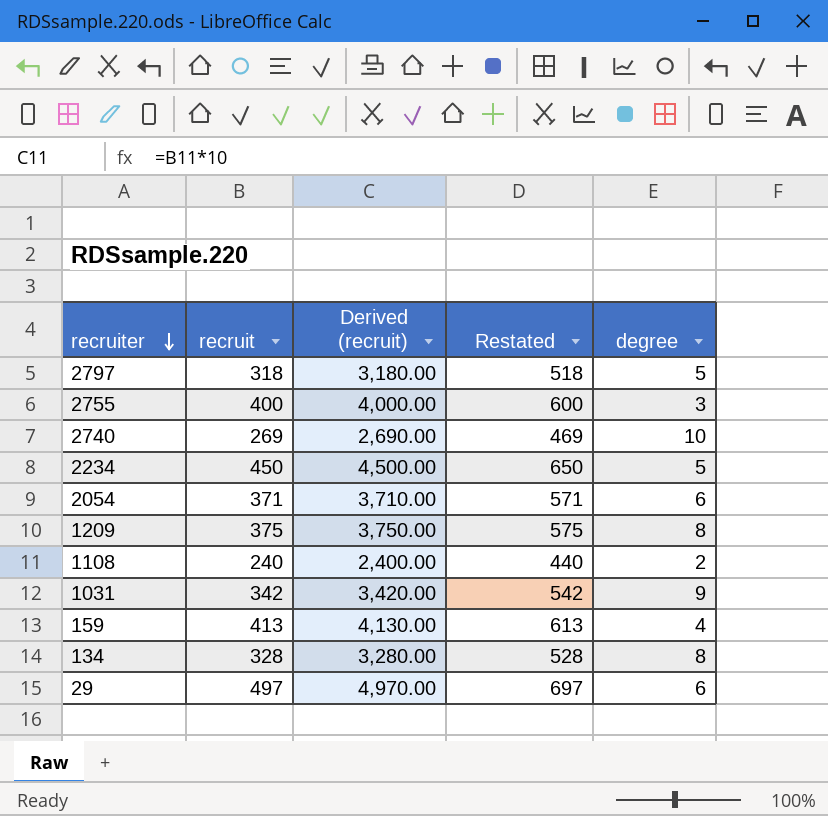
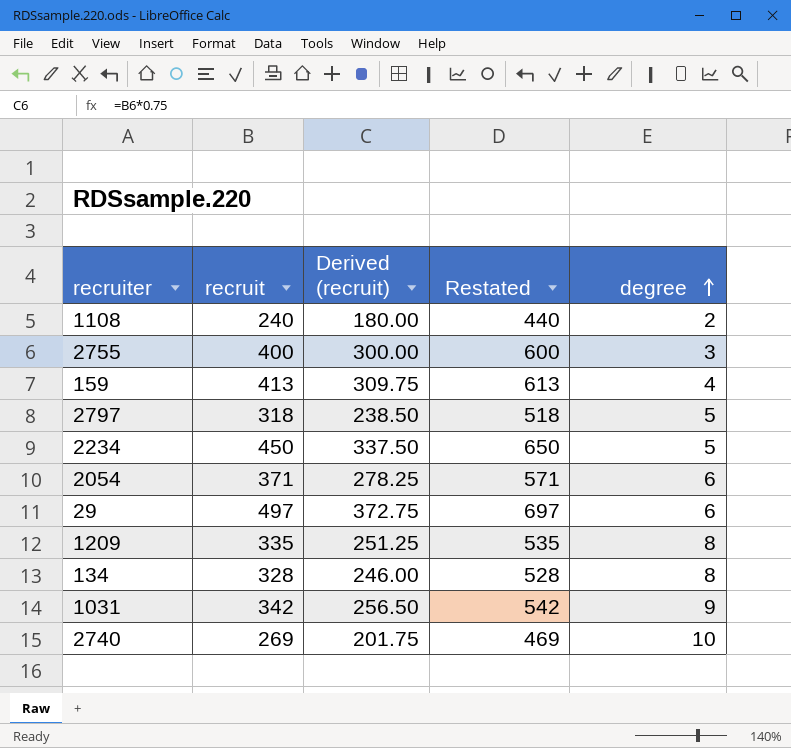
row order: recruiter descending -> degree ascending
column Derived (recruit) | formula: [recruit] * 10 -> [recruit] * 0.75
1209 | recruit: 375 -> 335
1209 | Restated: 575 -> 535

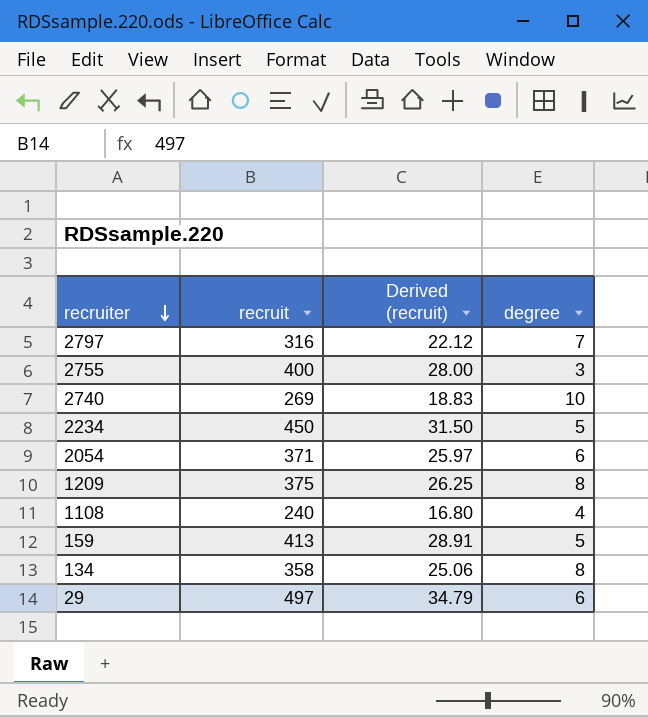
row order: degree ascending -> recruiter descending
column Restated | formula: [recruit] + 200 -> none
column Derived (recruit) | formula: [recruit] * 0.75 -> [recruit] * 0.07
row 1031: 342 | 256.50 | 542 | 9 -> none
2797 | recruit: 318 -> 316
2797 | degree: 5 -> 7
1209 | recruit: 335 -> 375
1108 | degree: 2 -> 4
159 | degree: 4 -> 5
134 | recruit: 328 -> 358

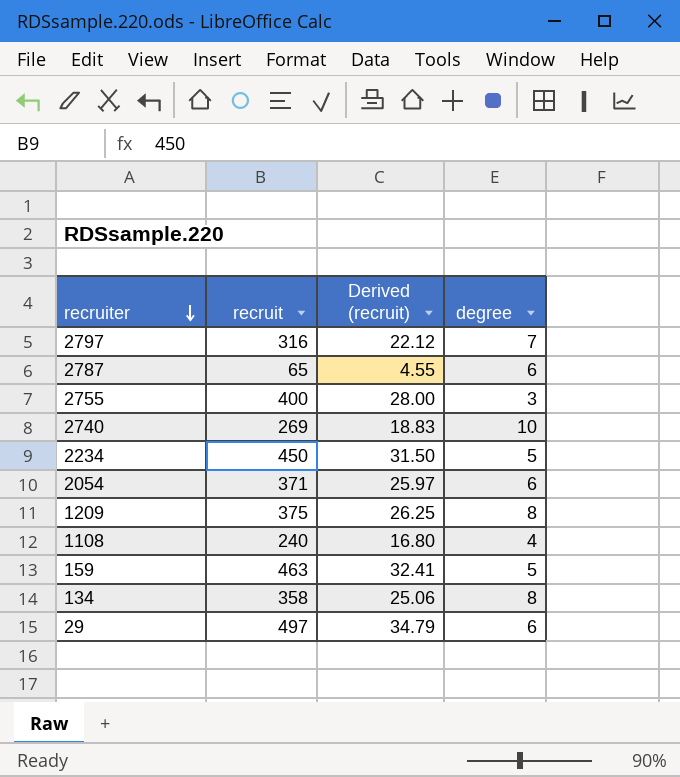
row 2787: none -> 65 | 4.55 | 6
159 | recruit: 413 -> 463
159 | Derived (recruit): 28.91 -> 32.41

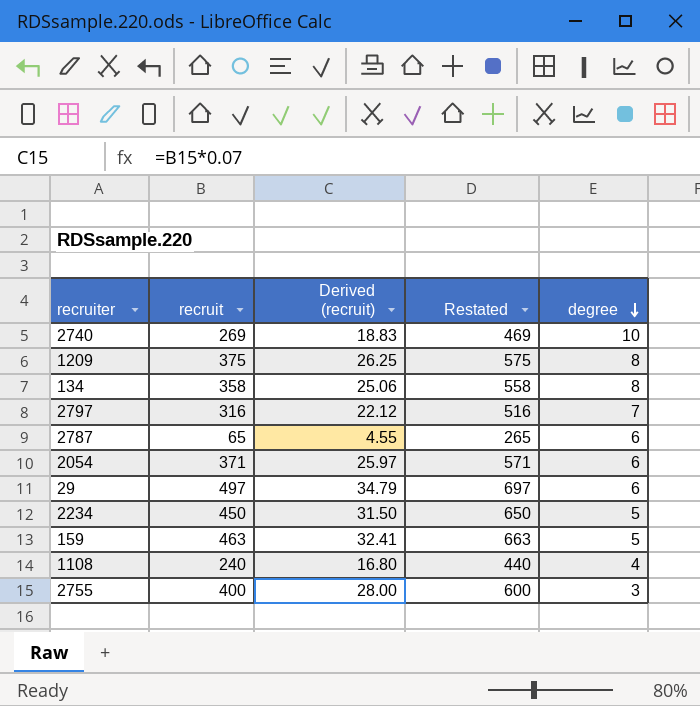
row order: recruiter descending -> degree descending
column Restated | formula: none -> [recruit] + 200

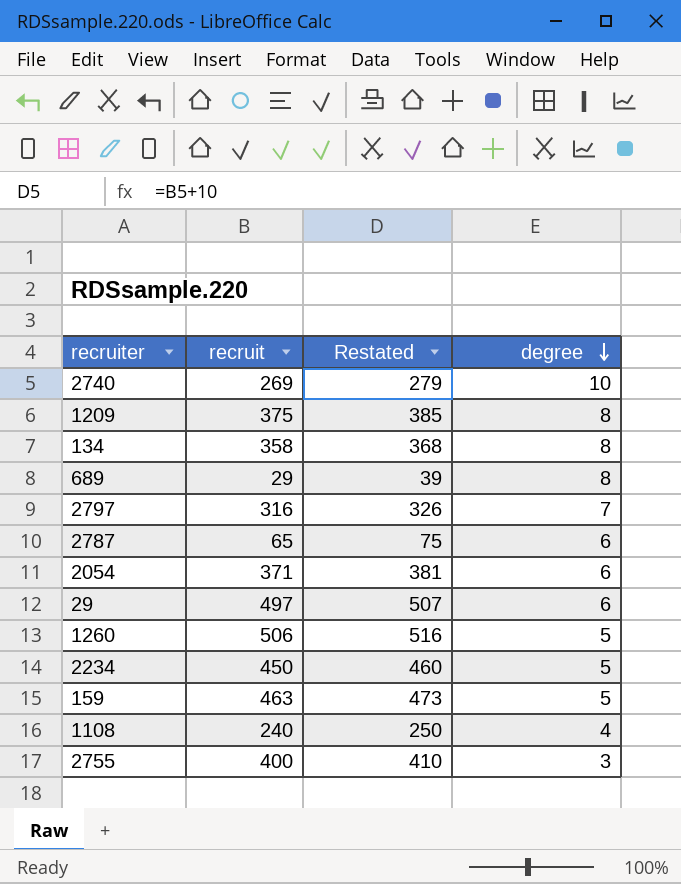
column Derived (recruit) | formula: [recruit] * 0.07 -> none
column Restated | formula: [recruit] + 200 -> [recruit] + 10
row 689: none -> 29 | 39 | 8
row 1260: none -> 506 | 516 | 5

